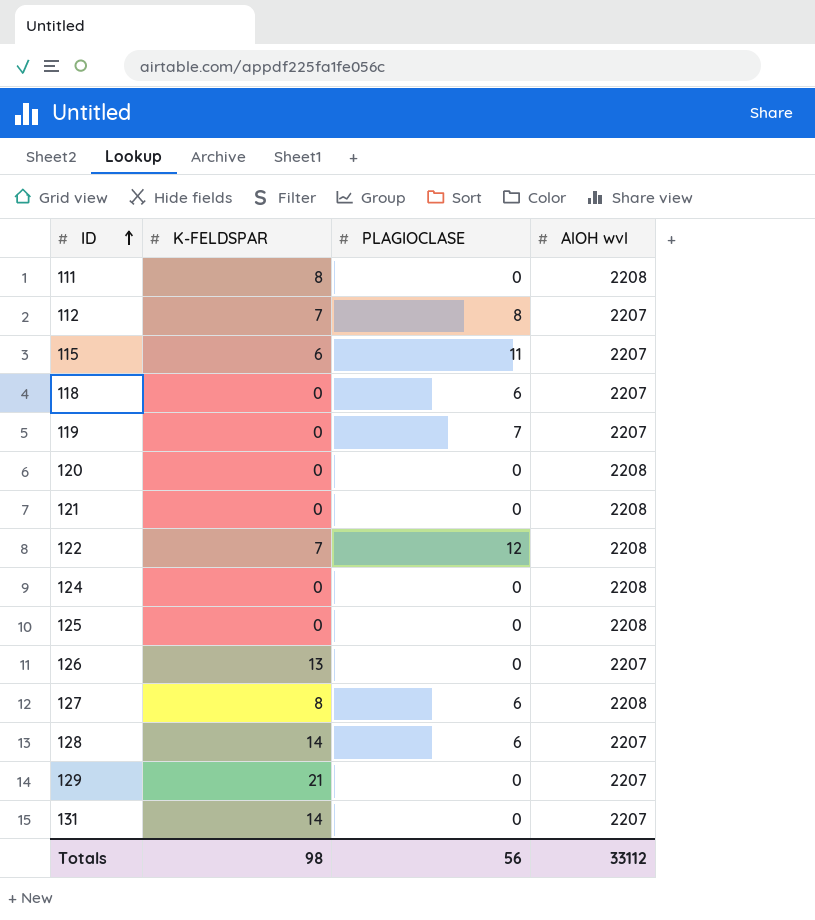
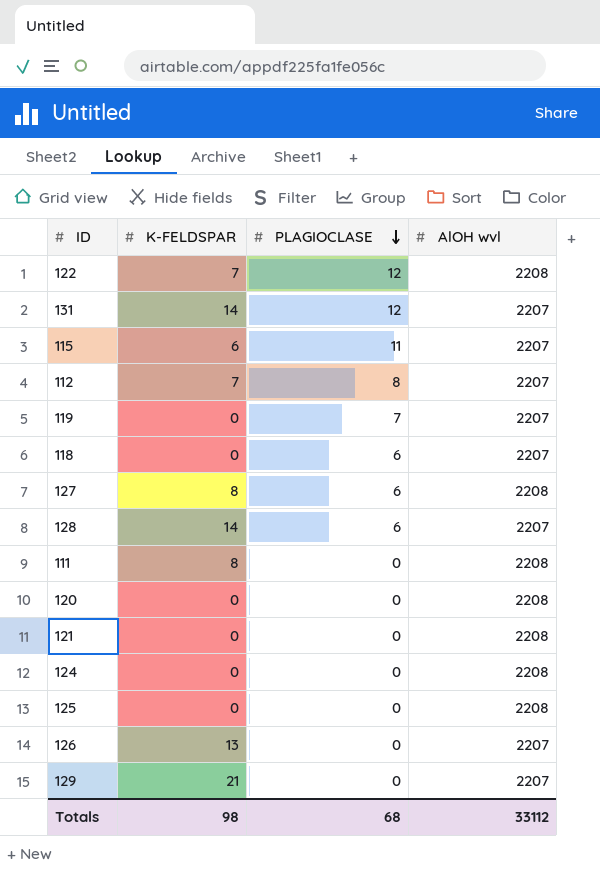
row order: ID ascending -> PLAGIOCLASE descending
131 | PLAGIOCLASE: 0 -> 12
Totals | PLAGIOCLASE: 56 -> 68

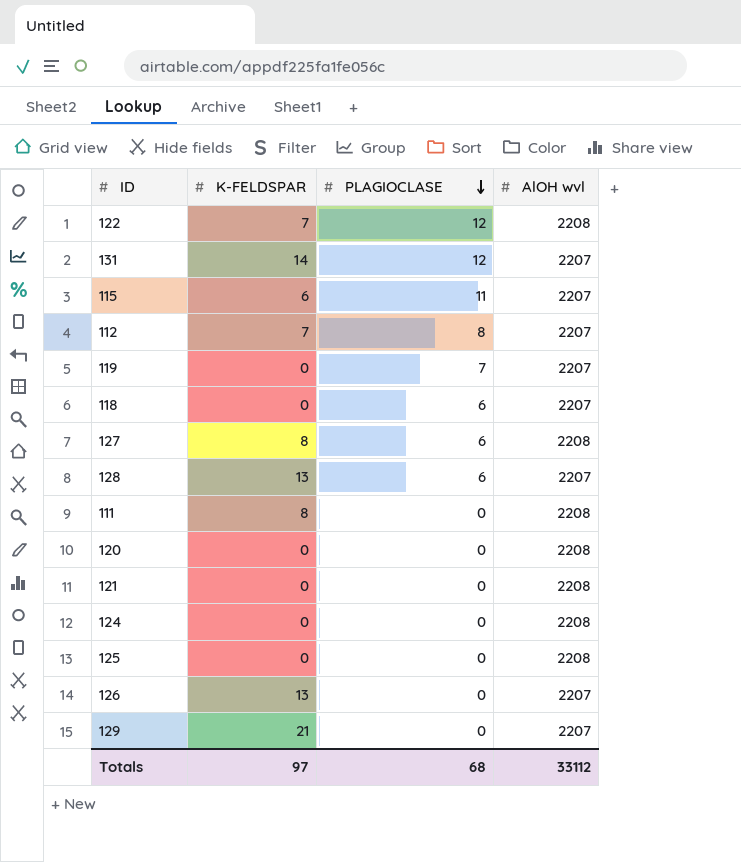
128 | K-FELDSPAR: 14 -> 13
Totals | K-FELDSPAR: 98 -> 97

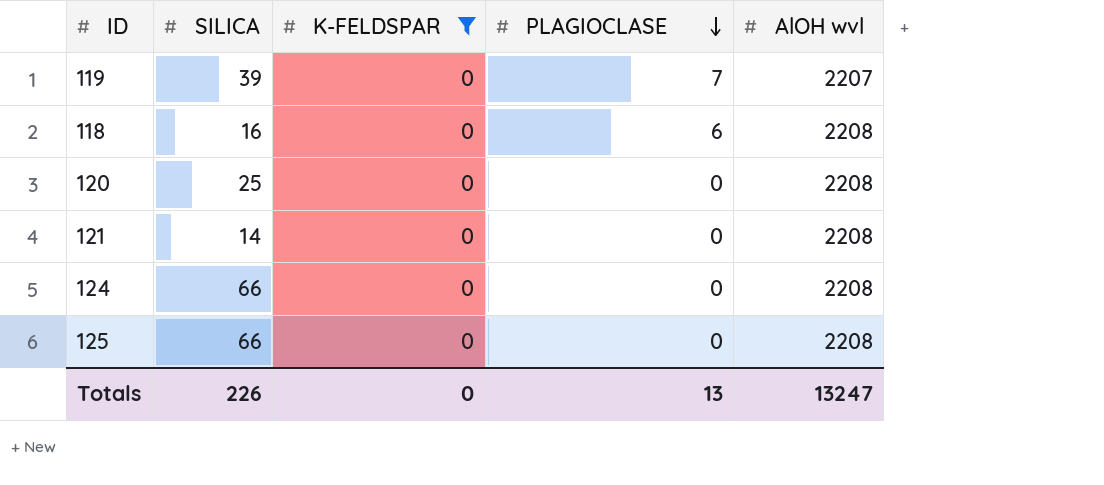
filter: none -> K-FELDSPAR = 0
column SILICA | position: none -> 2
118 | AlOH wvl: 2207 -> 2208
Totals | K-FELDSPAR: 97 -> 0
Totals | PLAGIOCLASE: 68 -> 13
Totals | AlOH wvl: 33112 -> 13247

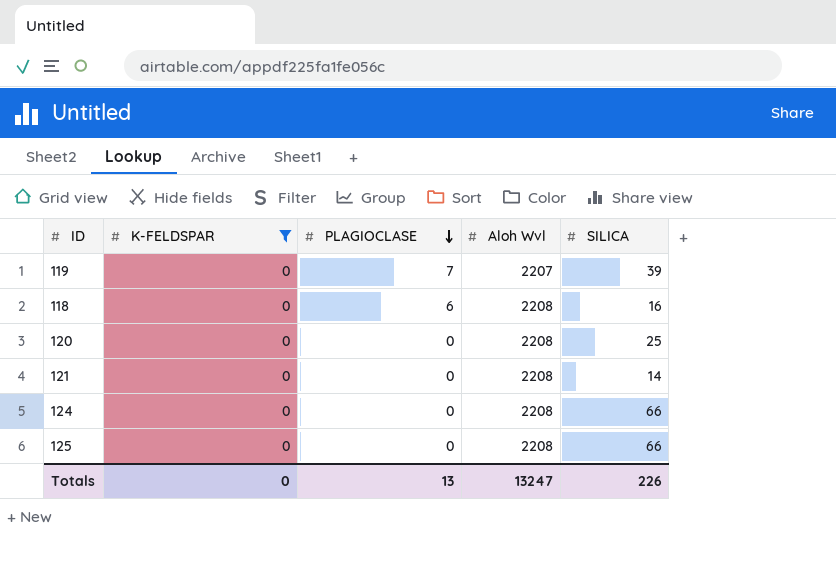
column name: AlOH wvl -> Aloh Wvl
column SILICA | position: 2 -> 5

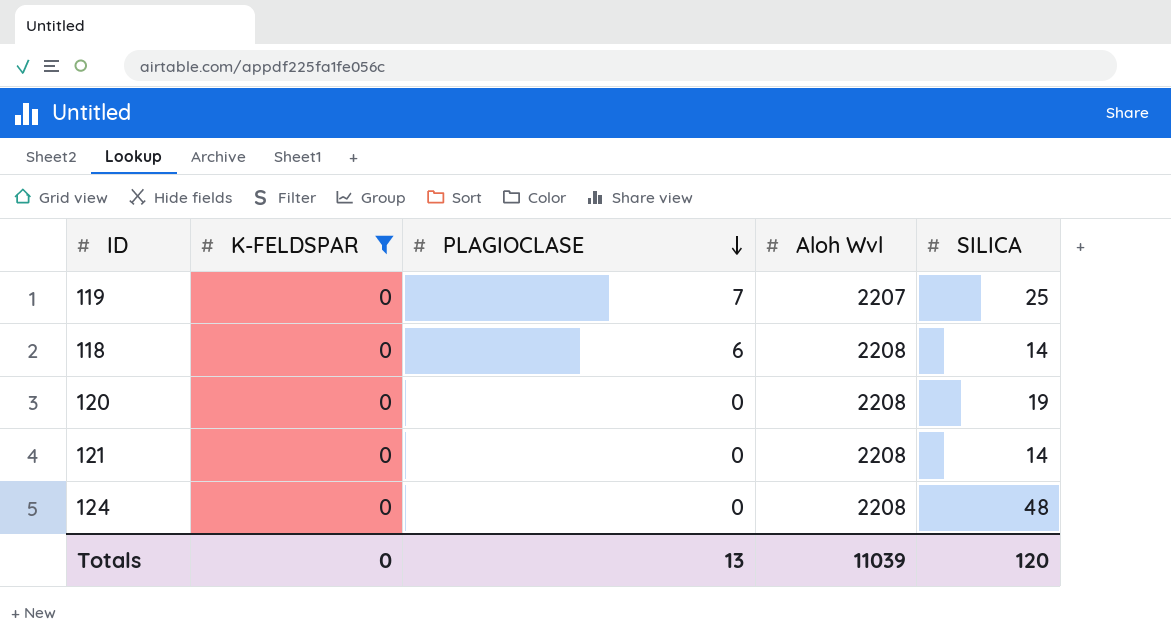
row 125: 0 | 0 | 2208 | 66 -> none
119 | SILICA: 39 -> 25
118 | SILICA: 16 -> 14
120 | SILICA: 25 -> 19
124 | SILICA: 66 -> 48
Totals | Aloh Wvl: 13247 -> 11039
Totals | SILICA: 226 -> 120

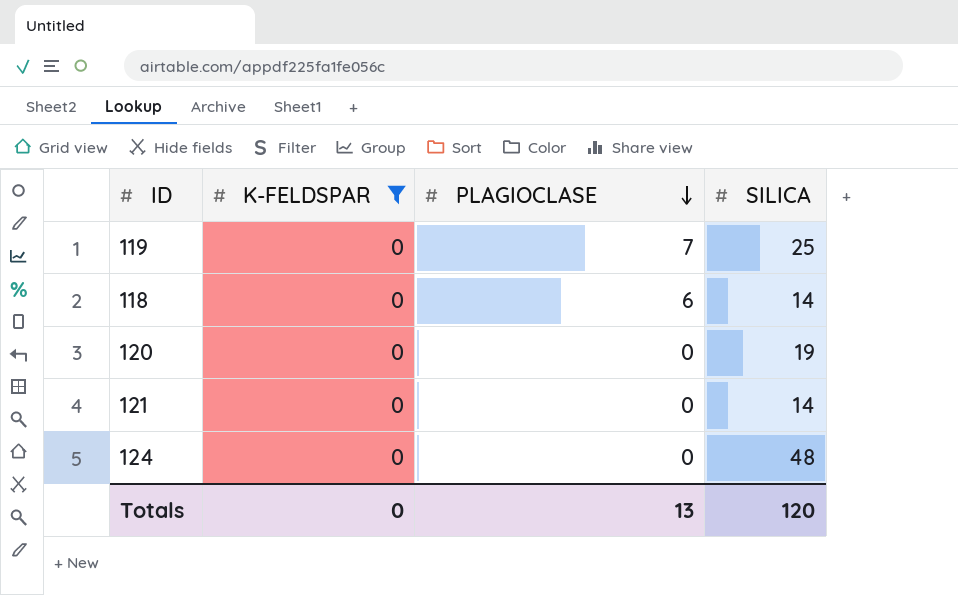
column Aloh Wvl | position: 4 -> none

